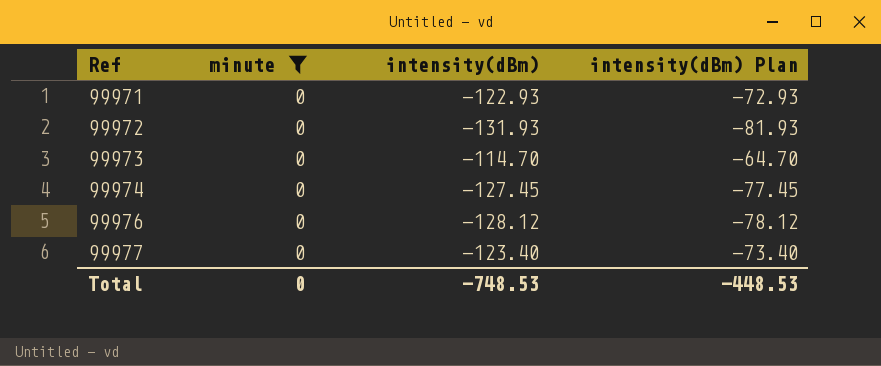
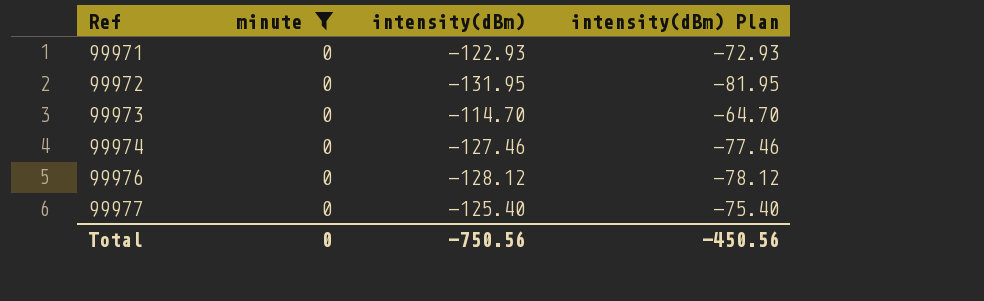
99972 | intensity(dBm): -131.93 -> -131.95
99972 | intensity(dBm) Plan: -81.93 -> -81.95
99974 | intensity(dBm): -127.45 -> -127.46
99974 | intensity(dBm) Plan: -77.45 -> -77.46
99977 | intensity(dBm): -123.40 -> -125.40
99977 | intensity(dBm) Plan: -73.40 -> -75.40
Total | intensity(dBm): -748.53 -> -750.56
Total | intensity(dBm) Plan: -448.53 -> -450.56

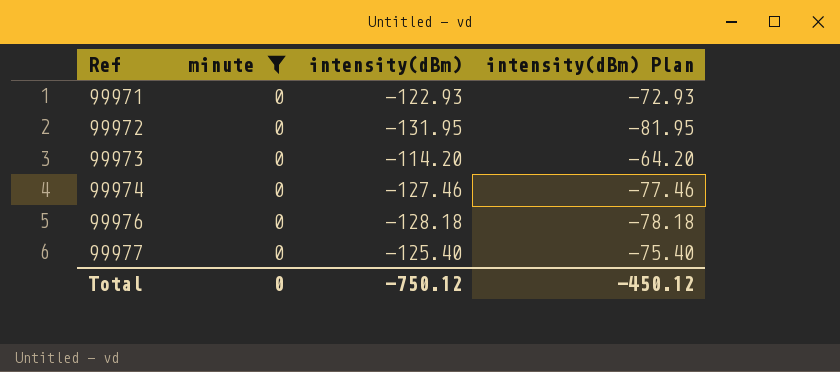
99973 | intensity(dBm): -114.70 -> -114.20
99973 | intensity(dBm) Plan: -64.70 -> -64.20
99976 | intensity(dBm): -128.12 -> -128.18
99976 | intensity(dBm) Plan: -78.12 -> -78.18
Total | intensity(dBm): -750.56 -> -750.12
Total | intensity(dBm) Plan: -450.56 -> -450.12

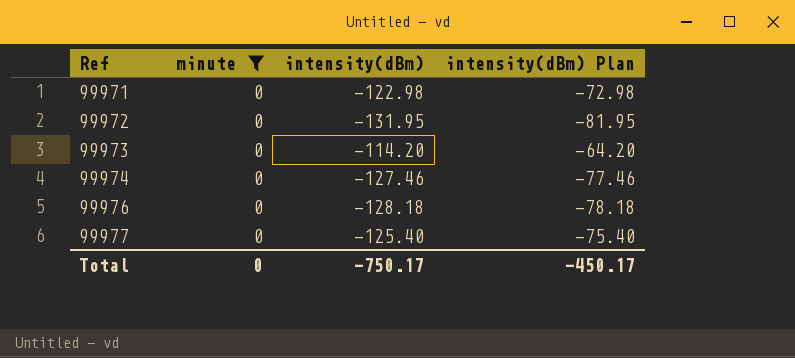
99971 | intensity(dBm): -122.93 -> -122.98
99971 | intensity(dBm) Plan: -72.93 -> -72.98
Total | intensity(dBm): -750.12 -> -750.17
Total | intensity(dBm) Plan: -450.12 -> -450.17

